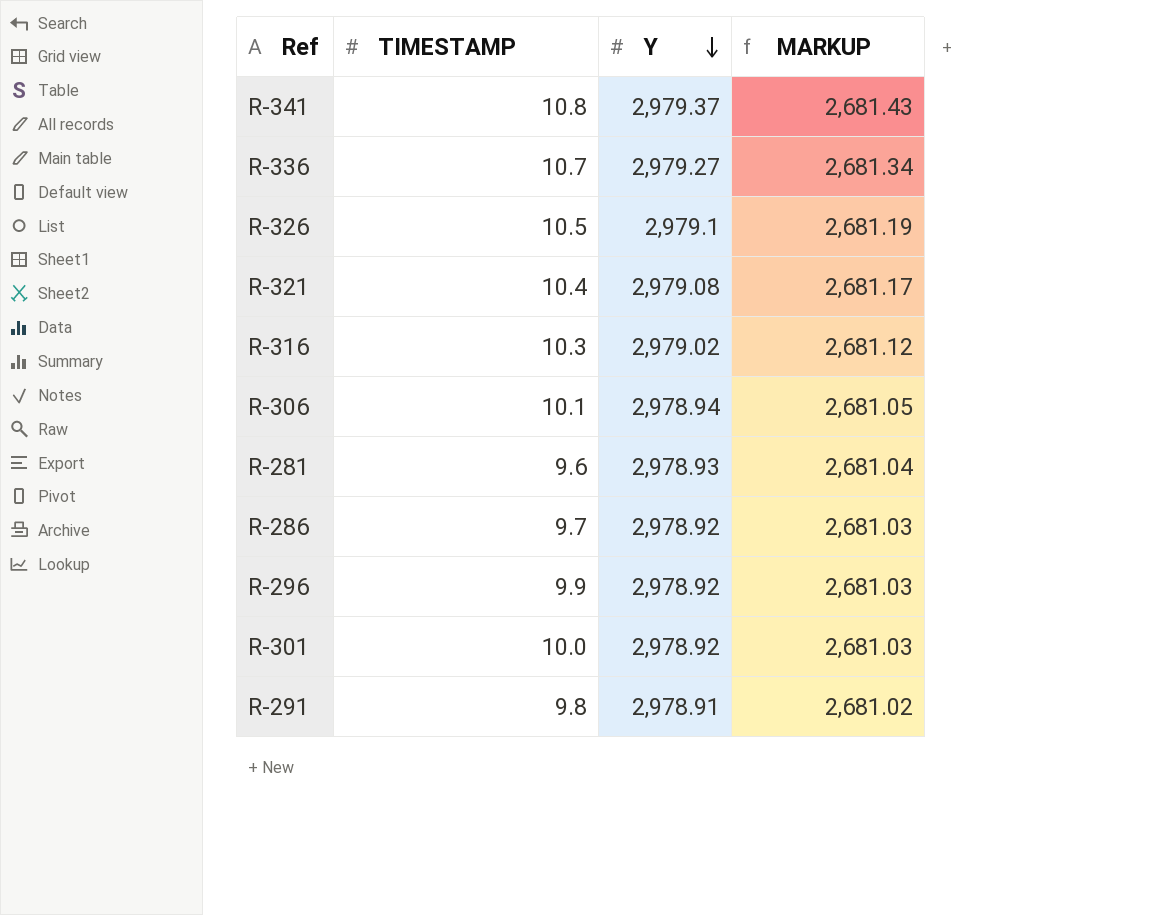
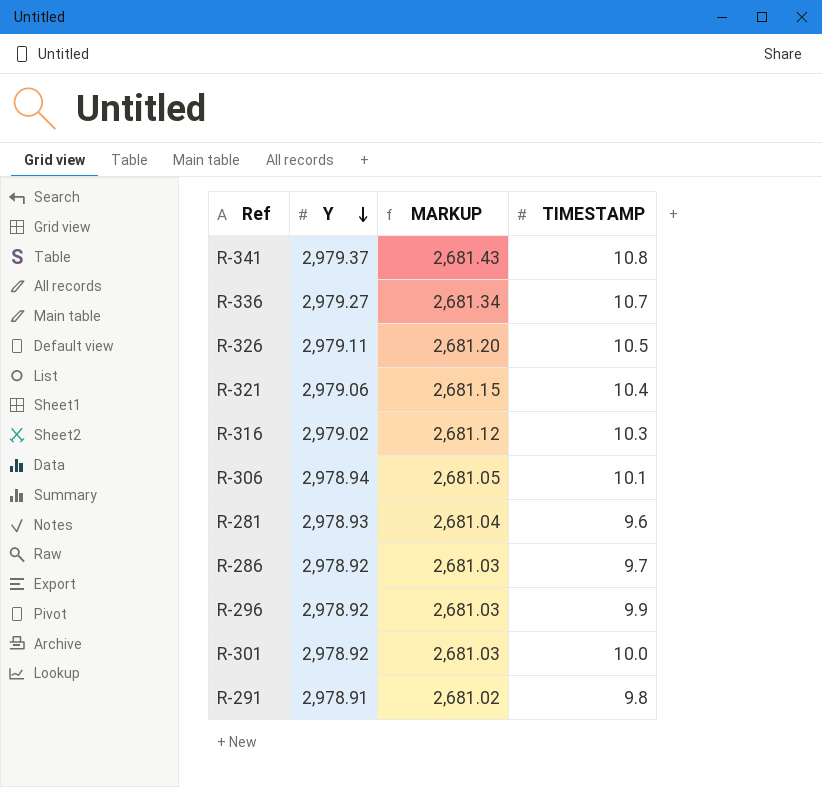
column TIMESTAMP | position: 2 -> 4
R-326 | Y: 2,979.1 -> 2,979.11
R-326 | MARKUP: 2,681.19 -> 2,681.20
R-321 | Y: 2,979.08 -> 2,979.06
R-321 | MARKUP: 2,681.17 -> 2,681.15

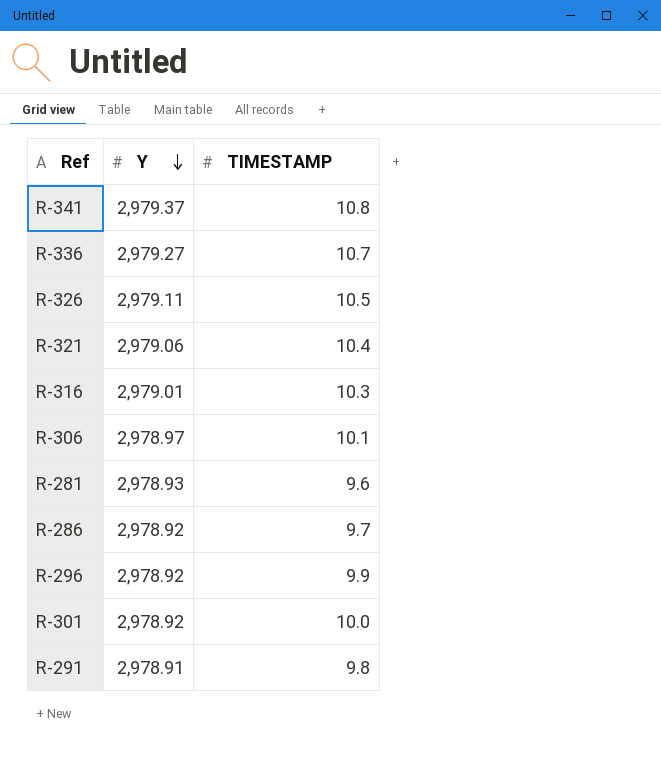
column MARKUP | formula: [Y] * 0.9 -> none
R-316 | Y: 2,979.02 -> 2,979.01
R-306 | Y: 2,978.94 -> 2,978.97

